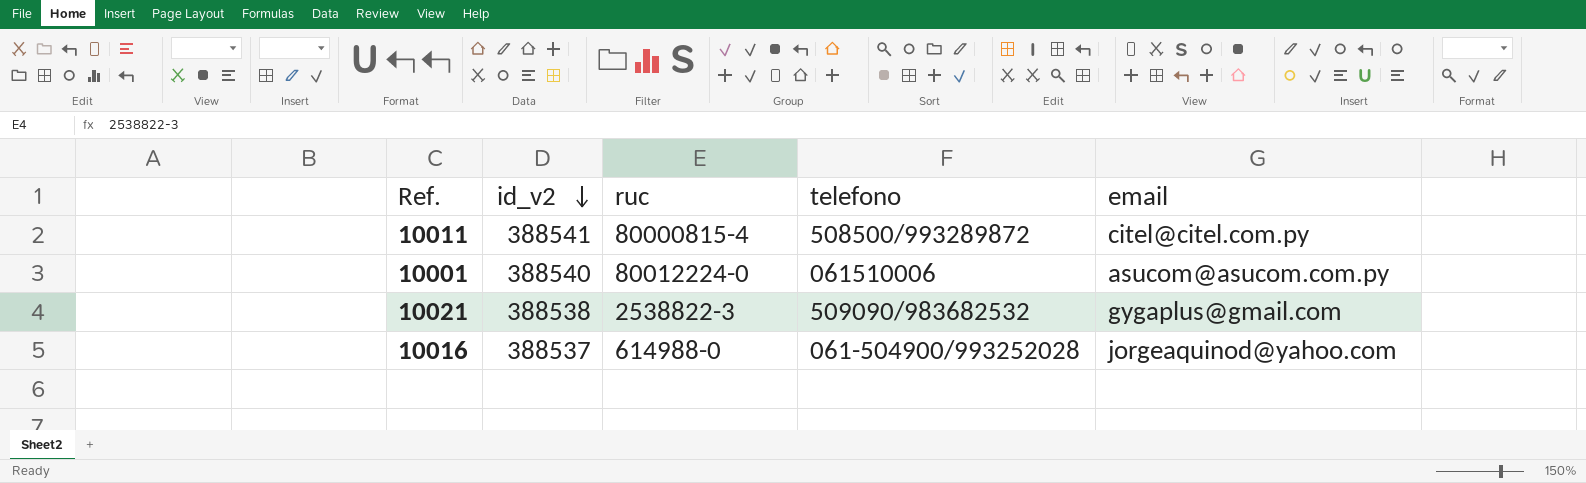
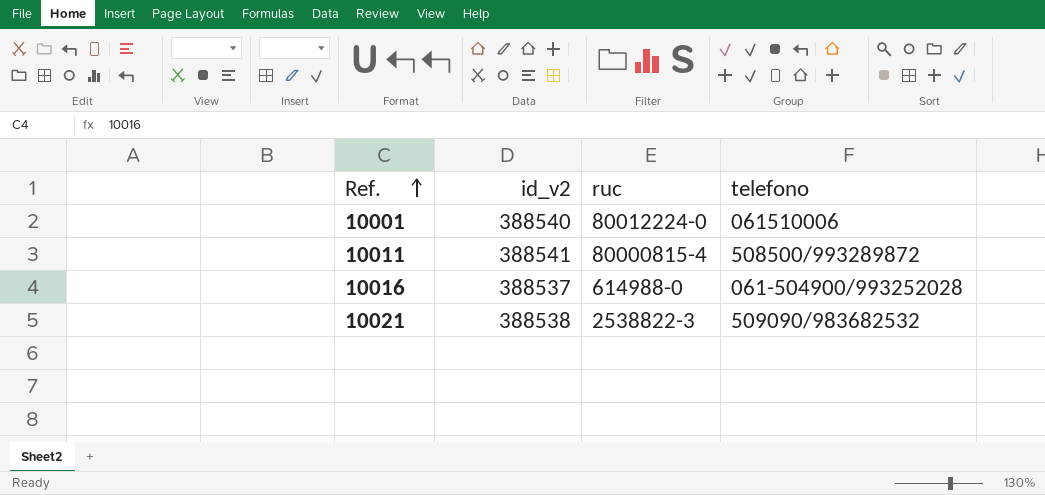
row order: id_v2 descending -> Ref. ascending
column email | position: 5 -> none

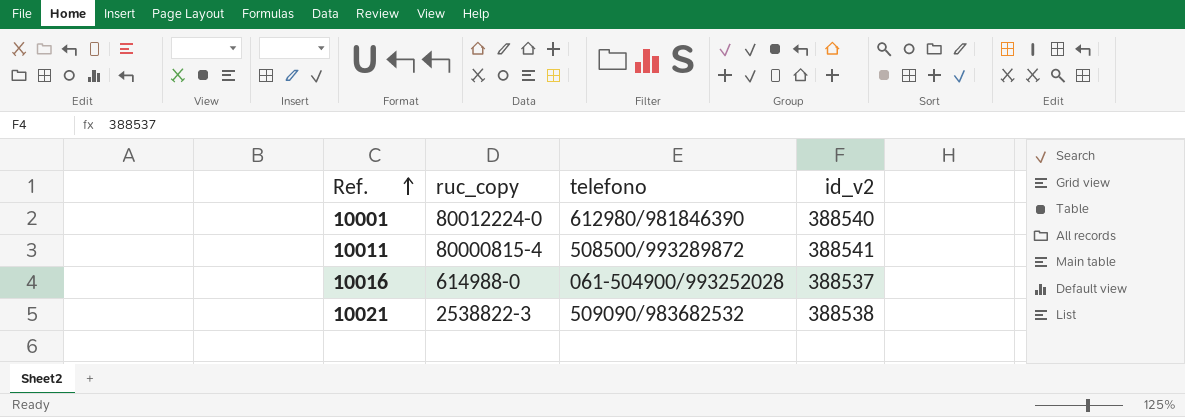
column name: ruc -> ruc_copy
column id_v2 | position: 2 -> 4
10001 | telefono: 061510006 -> 612980/981846390

